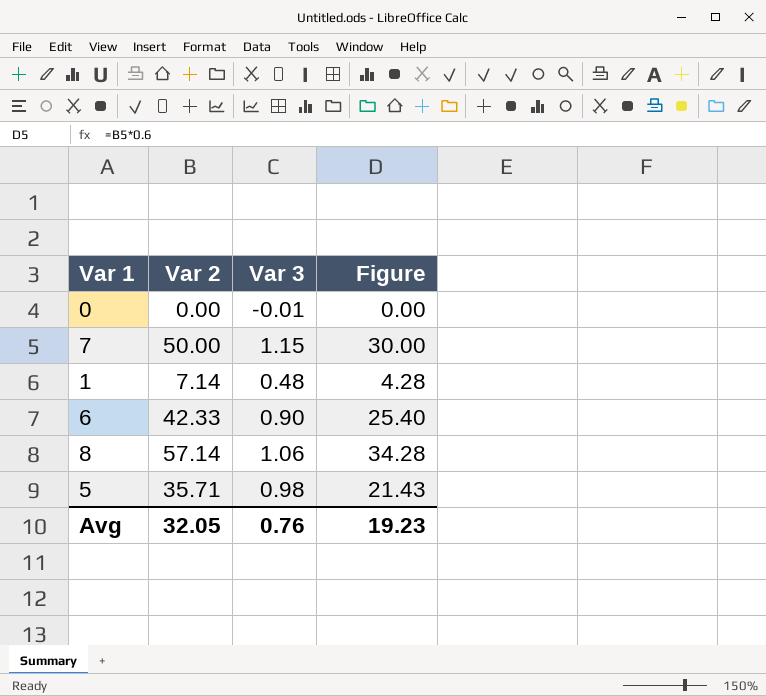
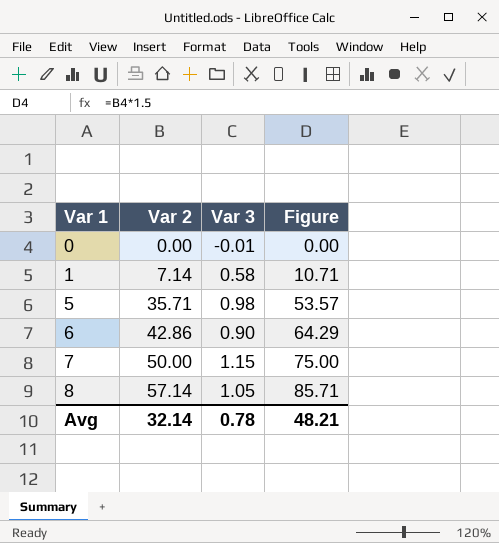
row order: none -> Var 1 ascending
column Figure | formula: [Var 2] * 0.6 -> [Var 2] * 1.5
1 | Var 3: 0.48 -> 0.58
6 | Var 2: 42.33 -> 42.86
8 | Var 3: 1.06 -> 1.05
Avg | Var 2: 32.05 -> 32.14
Avg | Var 3: 0.76 -> 0.78
Avg | Figure: 19.23 -> 48.21

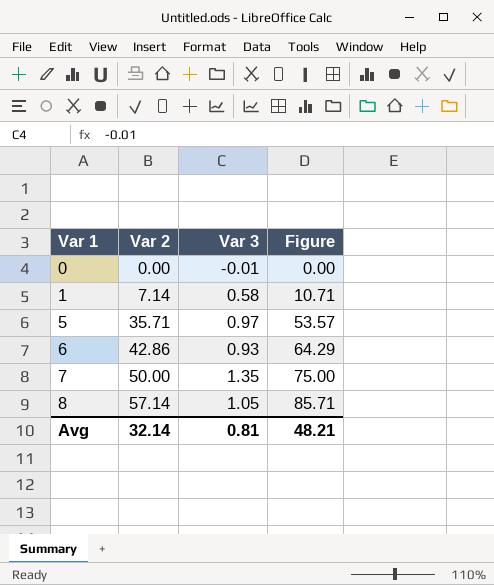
5 | Var 3: 0.98 -> 0.97
6 | Var 3: 0.90 -> 0.93
7 | Var 3: 1.15 -> 1.35
Avg | Var 3: 0.78 -> 0.81

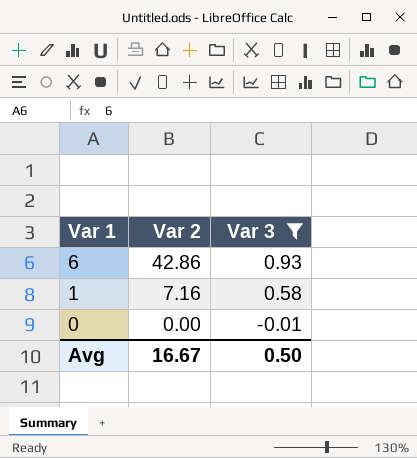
filter: none -> Var 3 <= 0.93
row order: Var 1 ascending -> Var 1 descending
column Figure | formula: [Var 2] * 1.5 -> none
1 | Var 2: 7.14 -> 7.16
Avg | Var 2: 32.14 -> 16.67
Avg | Var 3: 0.81 -> 0.50

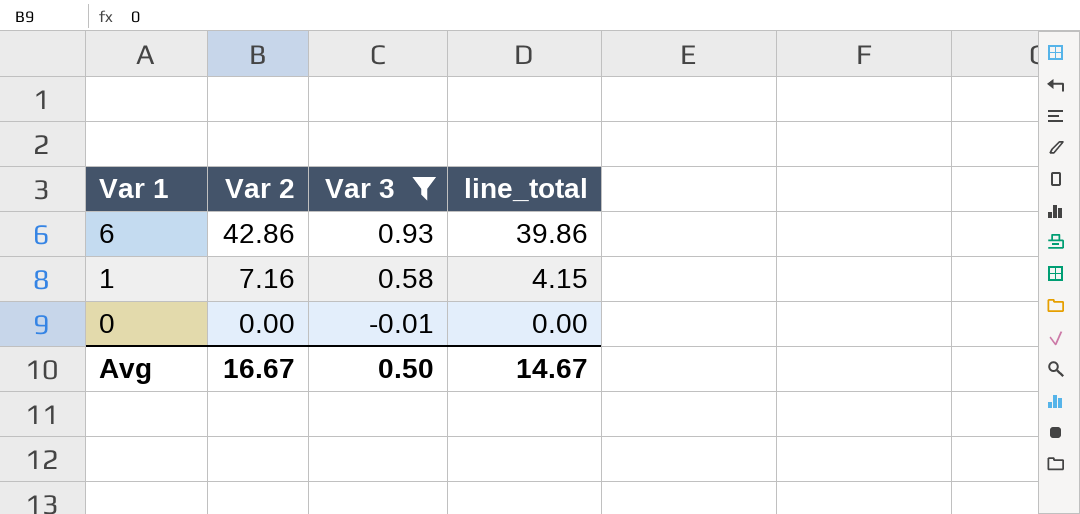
column line_total | formula: none -> [Var 2] * [Var 3]

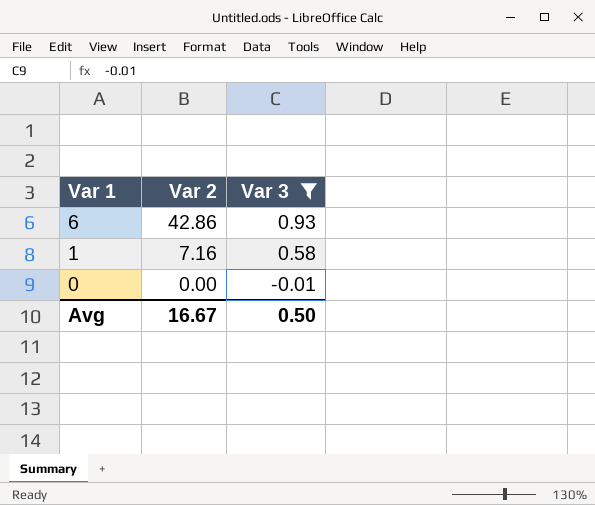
column line_total | formula: [Var 2] * [Var 3] -> none

